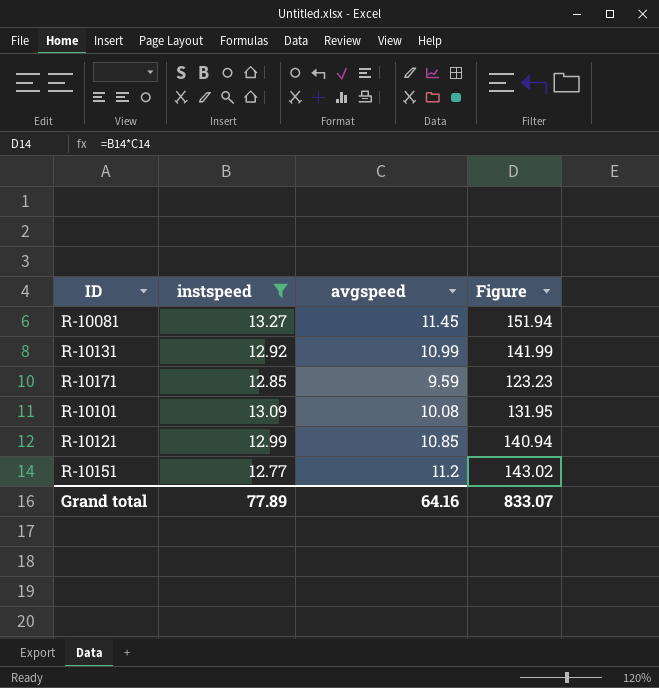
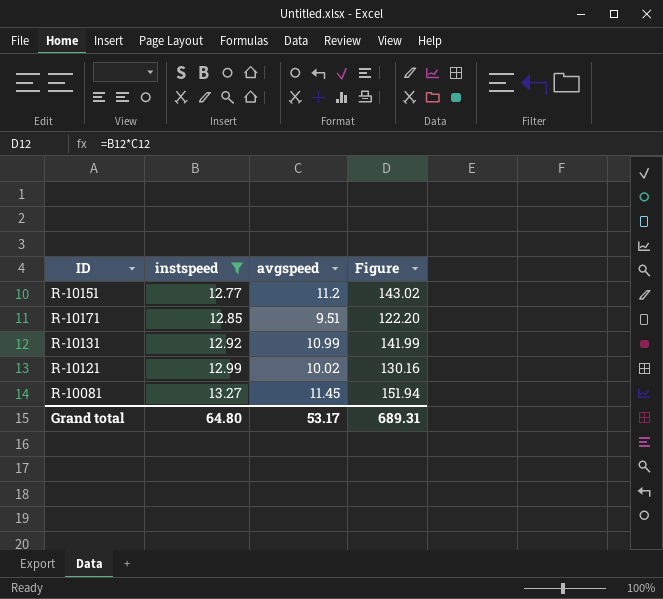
row order: none -> instspeed ascending
row R-10101: 13.09 | 10.08 | 131.95 -> none
R-10171 | avgspeed: 9.59 -> 9.51
R-10171 | Figure: 123.23 -> 122.20
R-10121 | avgspeed: 10.85 -> 10.02
R-10121 | Figure: 140.94 -> 130.16
Grand total | instspeed: 77.89 -> 64.80
Grand total | avgspeed: 64.16 -> 53.17
Grand total | Figure: 833.07 -> 689.31

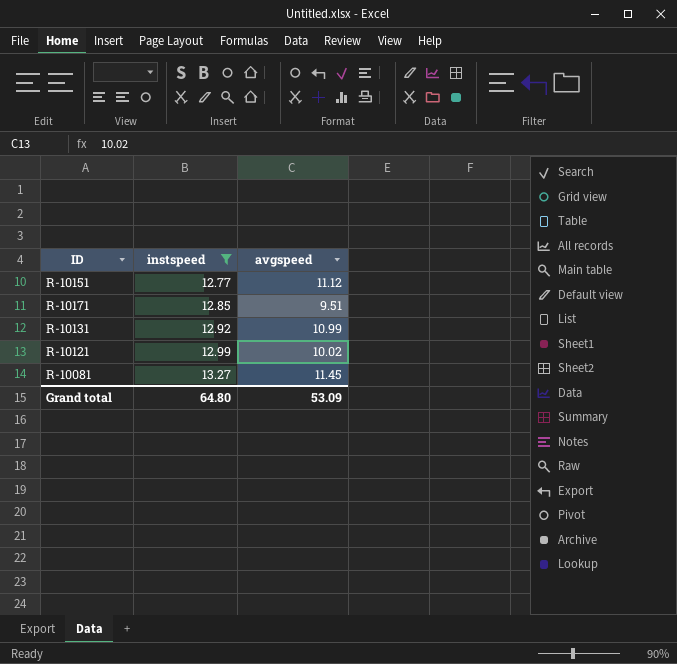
column Figure | formula: [instspeed] * [avgspeed] -> none
R-10151 | avgspeed: 11.2 -> 11.12
Grand total | avgspeed: 53.17 -> 53.09

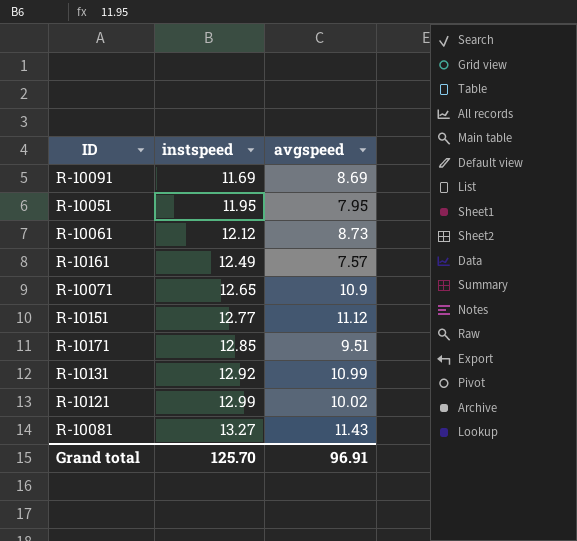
filter: instspeed >= 12.77 -> none
R-10081 | avgspeed: 11.45 -> 11.43
Grand total | instspeed: 64.80 -> 125.70
Grand total | avgspeed: 53.09 -> 96.91

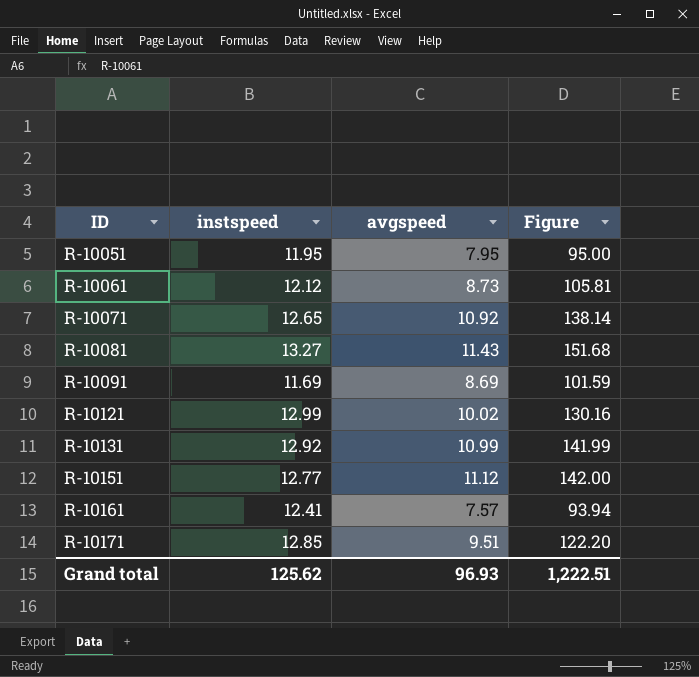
row order: instspeed ascending -> ID ascending
column Figure | formula: none -> [instspeed] * [avgspeed]
R-10071 | avgspeed: 10.9 -> 10.92
R-10161 | instspeed: 12.49 -> 12.41
Grand total | instspeed: 125.70 -> 125.62
Grand total | avgspeed: 96.91 -> 96.93

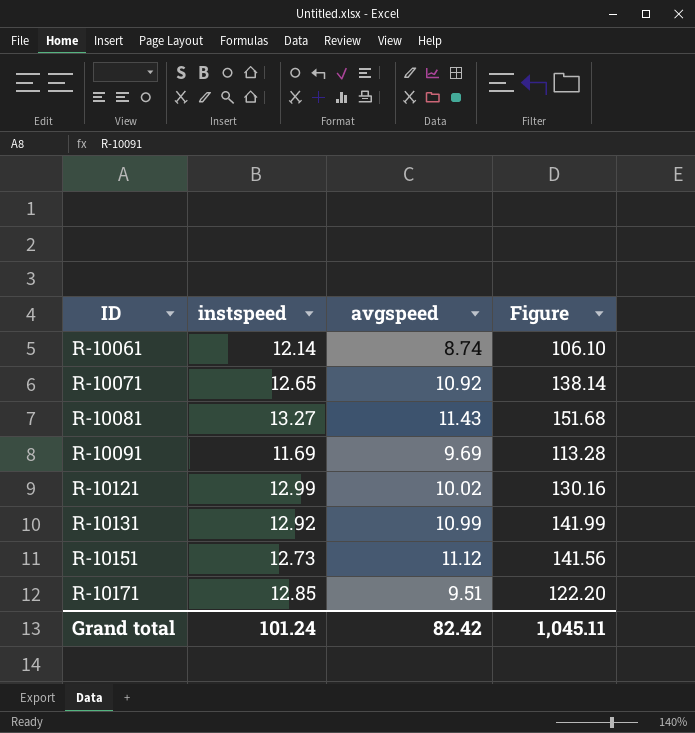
row R-10051: 11.95 | 7.95 | 95.00 -> none
row R-10161: 12.41 | 7.57 | 93.94 -> none
R-10061 | instspeed: 12.12 -> 12.14
R-10061 | avgspeed: 8.73 -> 8.74
R-10061 | Figure: 105.81 -> 106.10
R-10091 | avgspeed: 8.69 -> 9.69
R-10091 | Figure: 101.59 -> 113.28
R-10151 | instspeed: 12.77 -> 12.73
R-10151 | Figure: 142.00 -> 141.56
Grand total | instspeed: 125.62 -> 101.24
Grand total | avgspeed: 96.93 -> 82.42
Grand total | Figure: 1,222.51 -> 1,045.11

